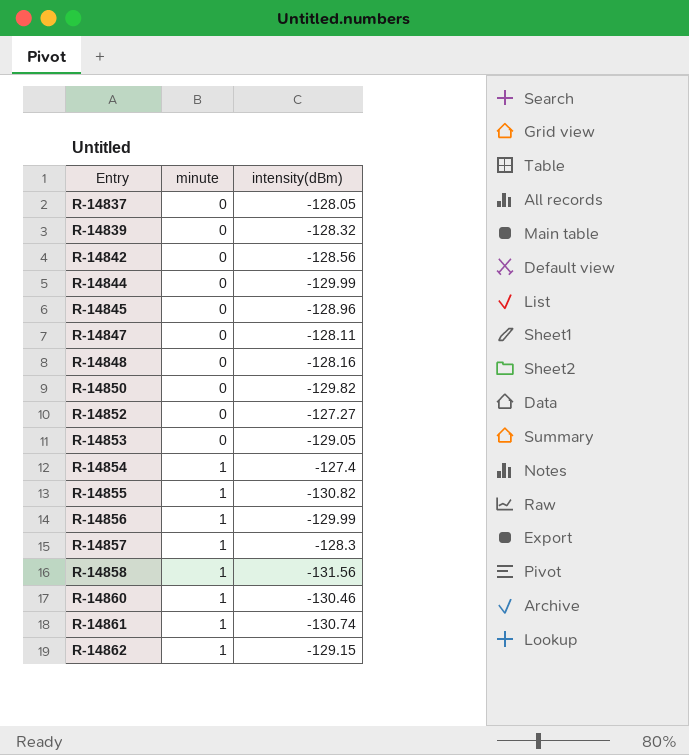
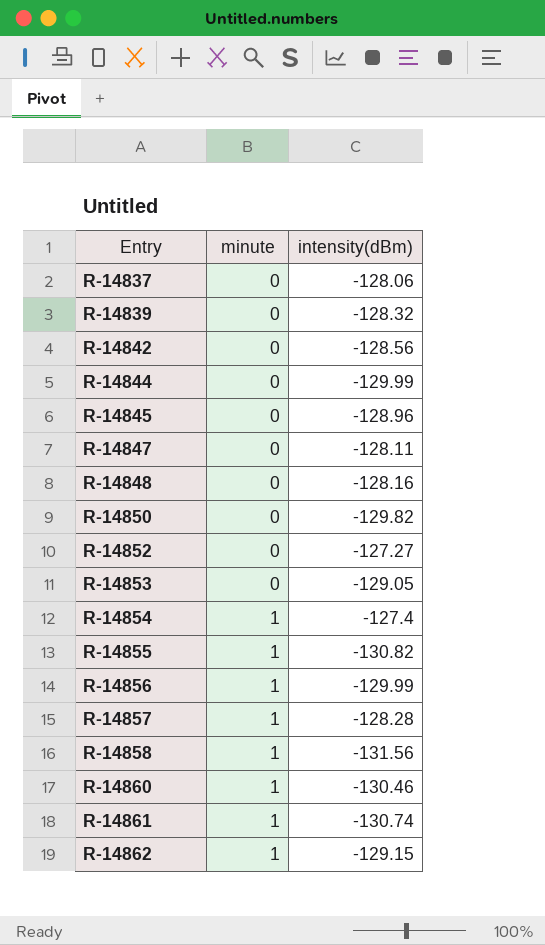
R-14837 | intensity(dBm): -128.05 -> -128.06
R-14857 | intensity(dBm): -128.3 -> -128.28

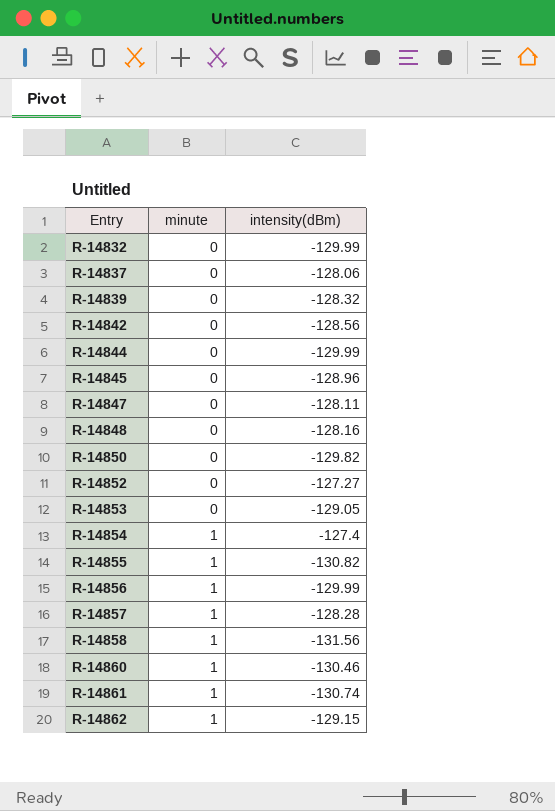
row R-14832: none -> 0 | -129.99

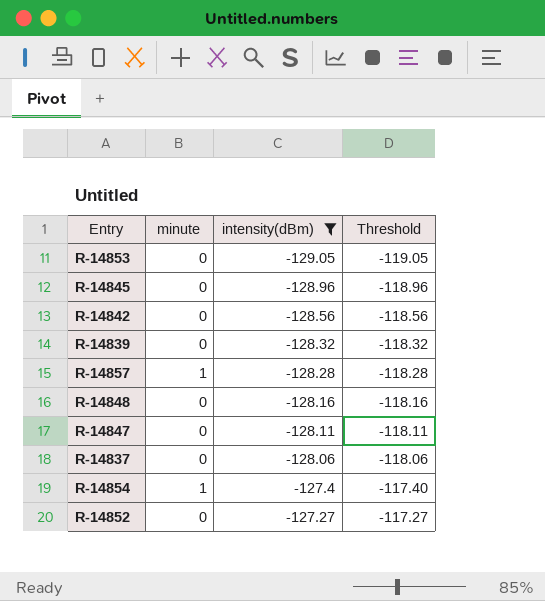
filter: none -> intensity(dBm) >= -129.05
row order: Entry ascending -> intensity(dBm) ascending
column Threshold | formula: none -> [intensity(dBm)] + 10

